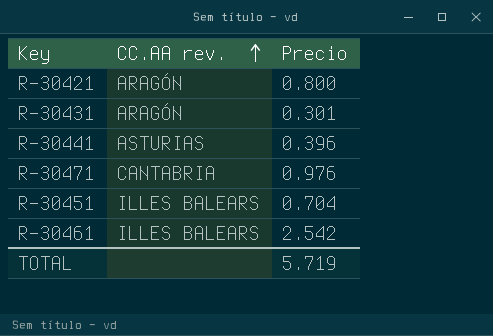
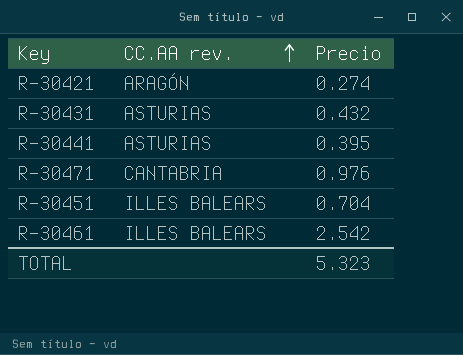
R-30421 | Precio: 0.800 -> 0.274
R-30431 | CC.AA rev.: ARAGÓN -> ASTURIAS
R-30431 | Precio: 0.301 -> 0.432
R-30441 | Precio: 0.396 -> 0.395
TOTAL | Precio: 5.719 -> 5.323

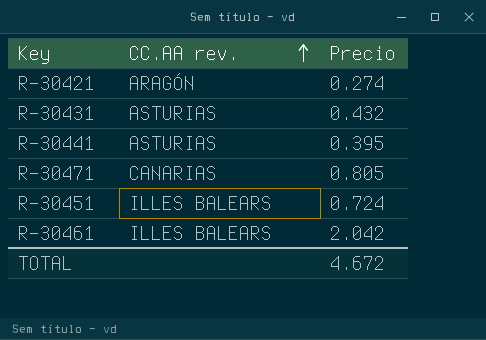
R-30471 | CC.AA rev.: CANTABRIA -> CANARIAS
R-30471 | Precio: 0.976 -> 0.805
R-30451 | Precio: 0.704 -> 0.724
R-30461 | Precio: 2.542 -> 2.042
TOTAL | Precio: 5.323 -> 4.672

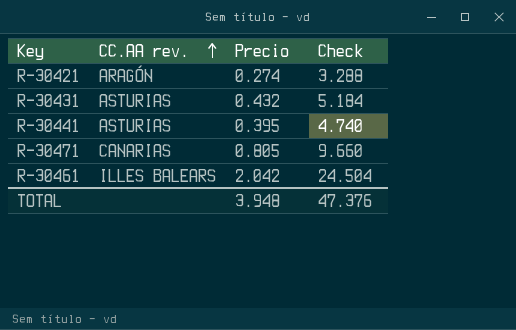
column Check | formula: none -> [Precio] * 12
row R-30451: ILLES BALEARS | 0.724 -> none
TOTAL | Precio: 4.672 -> 3.948

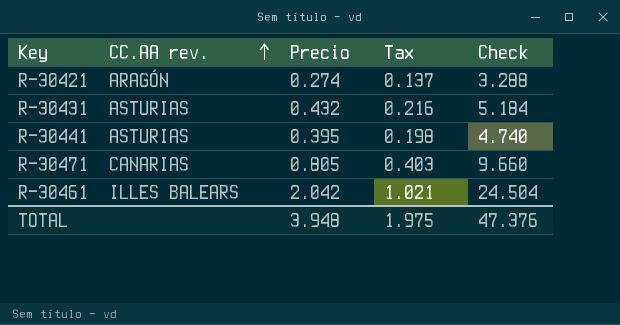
column Tax | formula: none -> [Precio] * 0.5

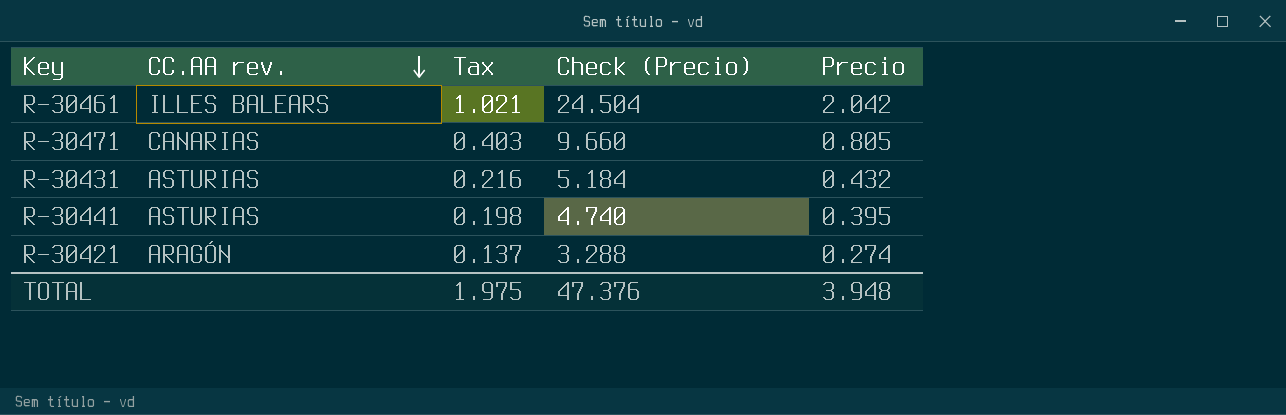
row order: CC.AA rev. ascending -> CC.AA rev. descending
column name: Check -> Check (Precio)
column Precio | position: 3 -> 5

